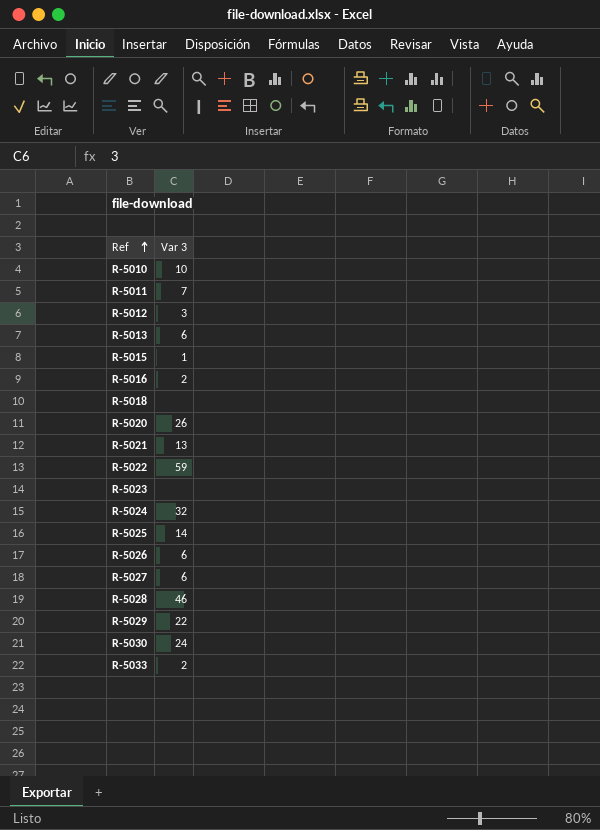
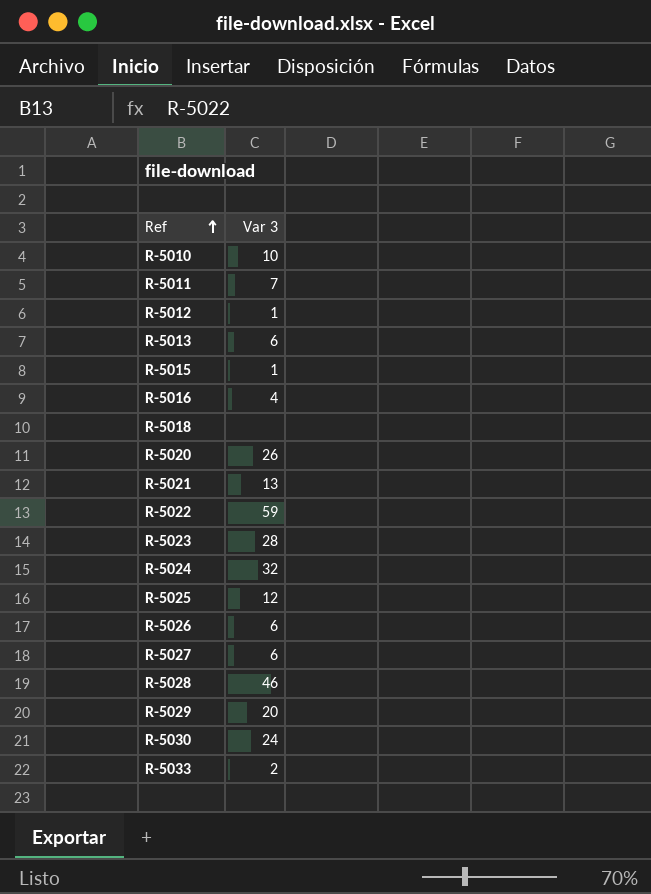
R-5012 | Var 3: 3 -> 1
R-5016 | Var 3: 2 -> 4
R-5023 | Var 3: none -> 28
R-5025 | Var 3: 14 -> 12
R-5029 | Var 3: 22 -> 20

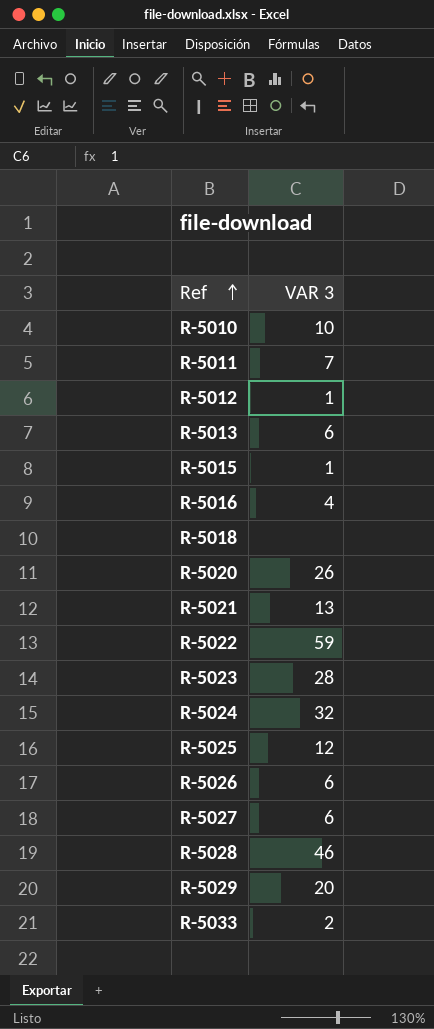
column name: Var 3 -> VAR 3
row R-5030: 24 -> none

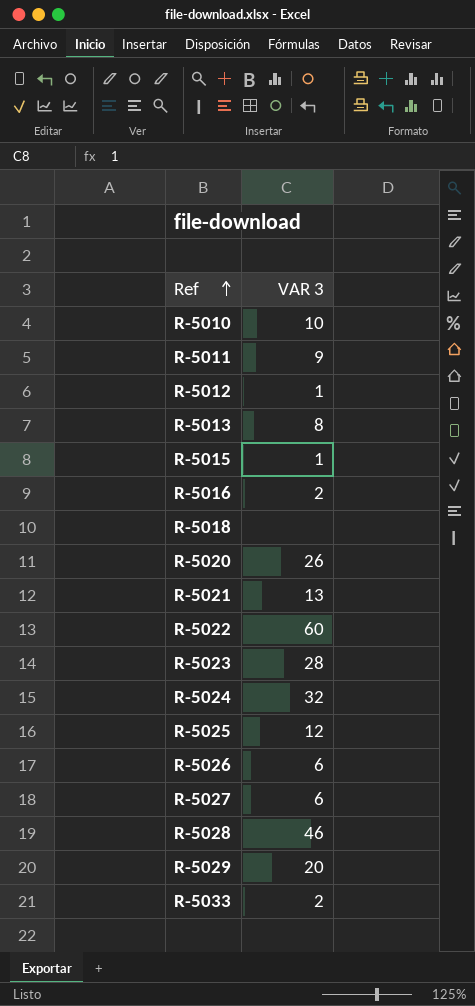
R-5011 | VAR 3: 7 -> 9
R-5013 | VAR 3: 6 -> 8
R-5016 | VAR 3: 4 -> 2
R-5022 | VAR 3: 59 -> 60

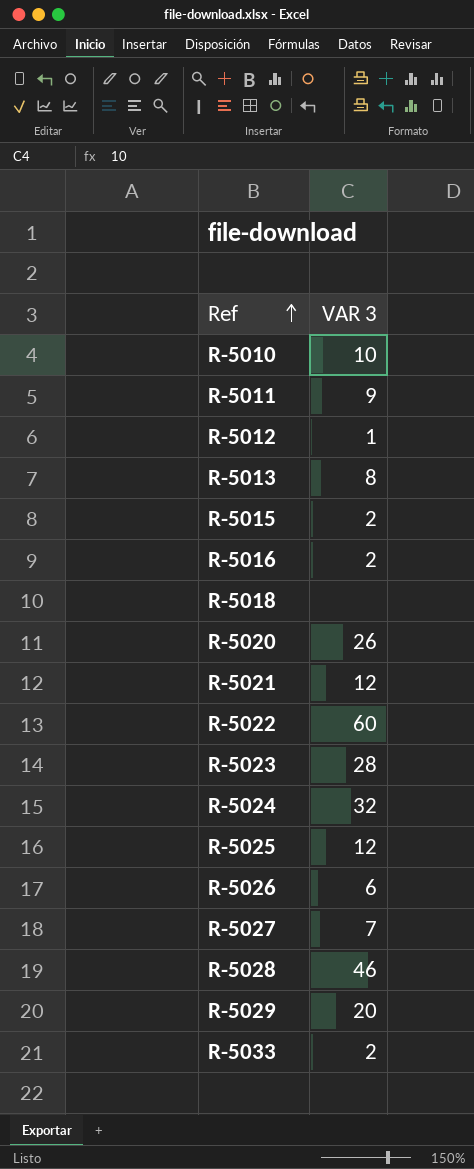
R-5015 | VAR 3: 1 -> 2
R-5021 | VAR 3: 13 -> 12
R-5027 | VAR 3: 6 -> 7

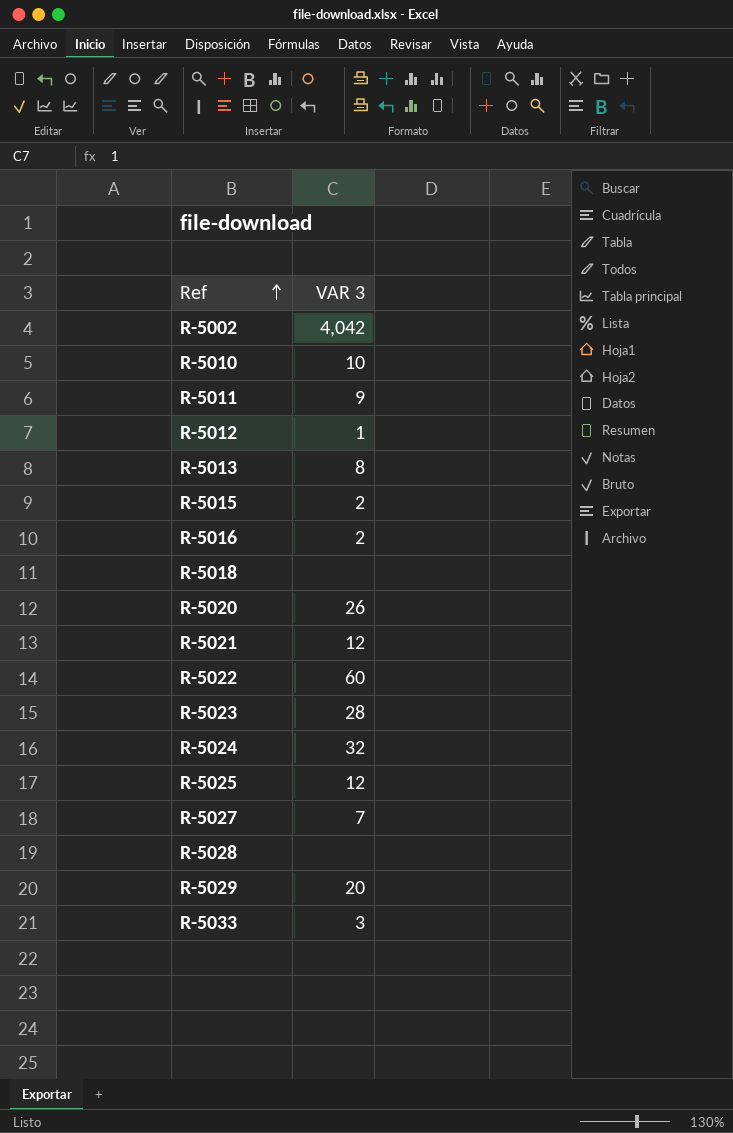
row R-5026: 6 -> none
row R-5002: none -> 4,042
R-5028 | VAR 3: 46 -> none
R-5033 | VAR 3: 2 -> 3

